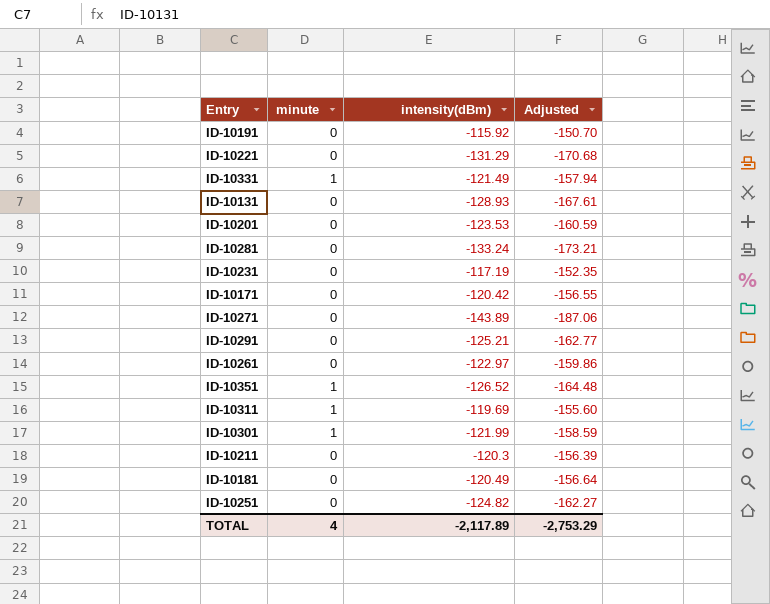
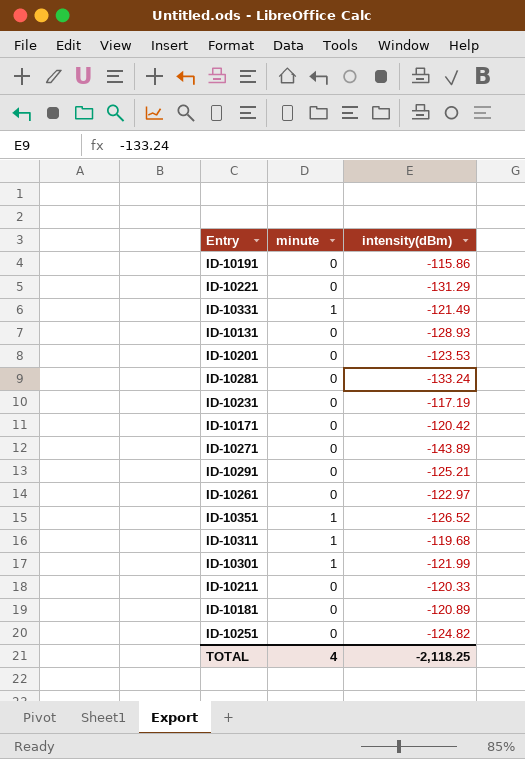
column Adjusted | formula: [intensity(dBm)] * 1.3 -> none
ID-10191 | intensity(dBm): -115.92 -> -115.86
ID-10311 | intensity(dBm): -119.69 -> -119.68
ID-10211 | intensity(dBm): -120.3 -> -120.33
ID-10181 | intensity(dBm): -120.49 -> -120.89
TOTAL | intensity(dBm): -2,117.89 -> -2,118.25

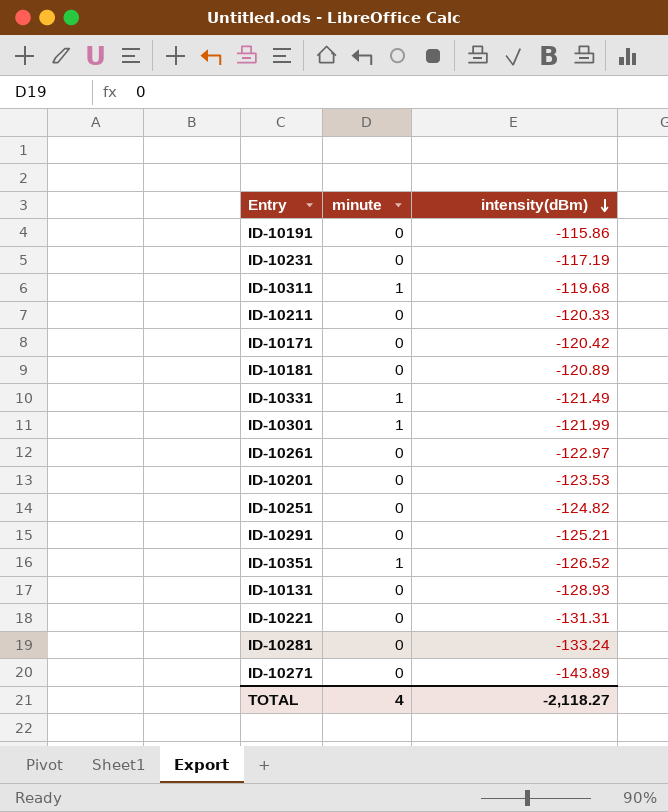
row order: none -> intensity(dBm) descending
ID-10221 | intensity(dBm): -131.29 -> -131.31
TOTAL | intensity(dBm): -2,118.25 -> -2,118.27

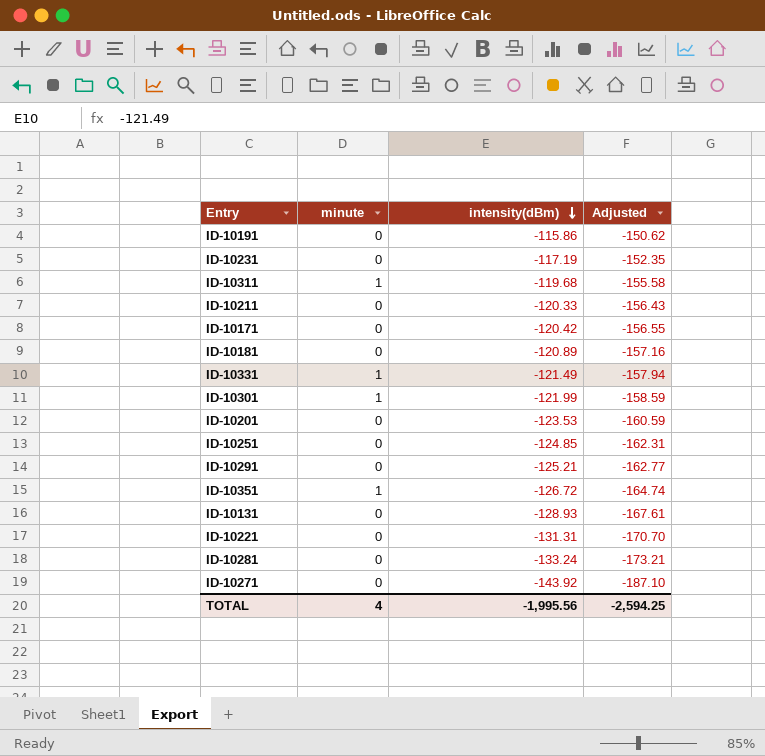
column Adjusted | formula: none -> [intensity(dBm)] * 1.3
row ID-10261: 0 | -122.97 -> none
ID-10251 | intensity(dBm): -124.82 -> -124.85
ID-10351 | intensity(dBm): -126.52 -> -126.72
ID-10271 | intensity(dBm): -143.89 -> -143.92
TOTAL | intensity(dBm): -2,118.27 -> -1,995.56

